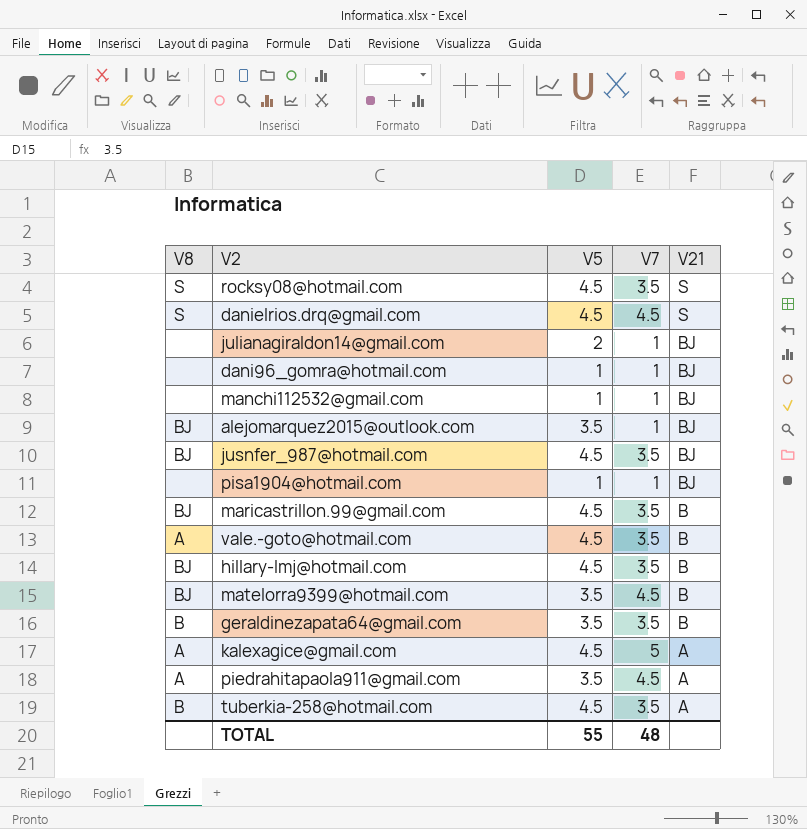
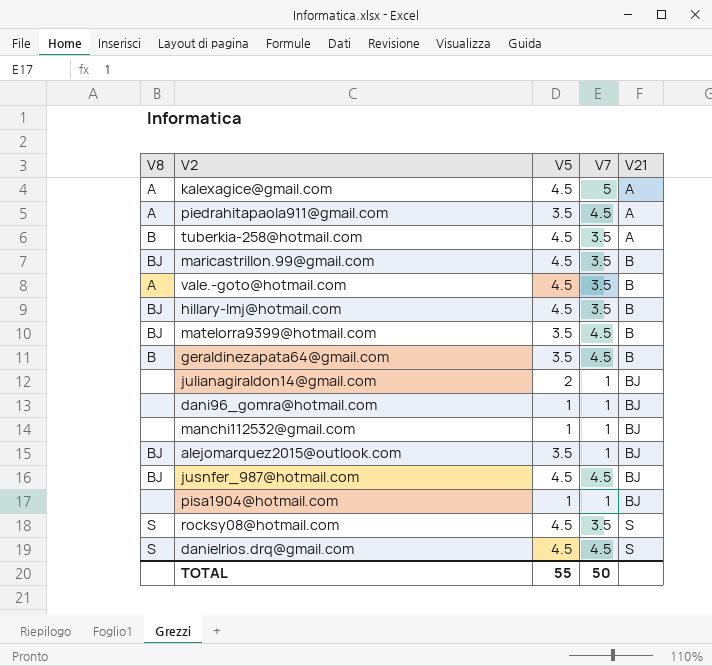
row order: V21 descending -> V21 ascending
geraldinezapata64@gmail.com | V7: 3.5 -> 4.5
jusnfer_987@hotmail.com | V7: 3.5 -> 4.5
TOTAL | V7: 48 -> 50

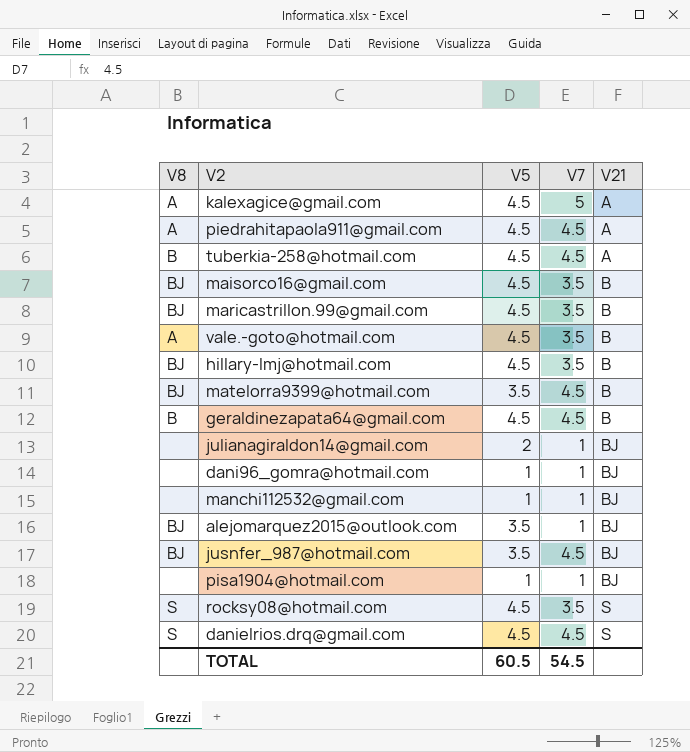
piedrahitapaola911@gmail.com | V5: 3.5 -> 4.5
tuberkia-258@hotmail.com | V7: 3.5 -> 4.5
row maisorco16@gmail.com: none -> BJ | 4.5 | 3.5 | B
geraldinezapata64@gmail.com | V5: 3.5 -> 4.5
jusnfer_987@hotmail.com | V5: 4.5 -> 3.5
TOTAL | V5: 55 -> 60.5
TOTAL | V7: 50 -> 54.5

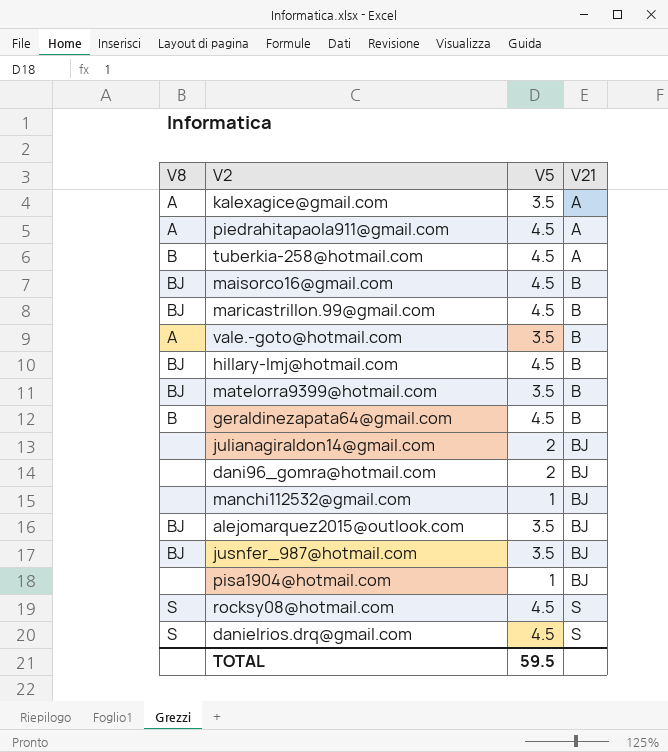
column V7 | position: 4 -> none
kalexagice@gmail.com | V5: 4.5 -> 3.5
vale.-goto@hotmail.com | V5: 4.5 -> 3.5
dani96_gomra@hotmail.com | V5: 1 -> 2
TOTAL | V5: 60.5 -> 59.5

